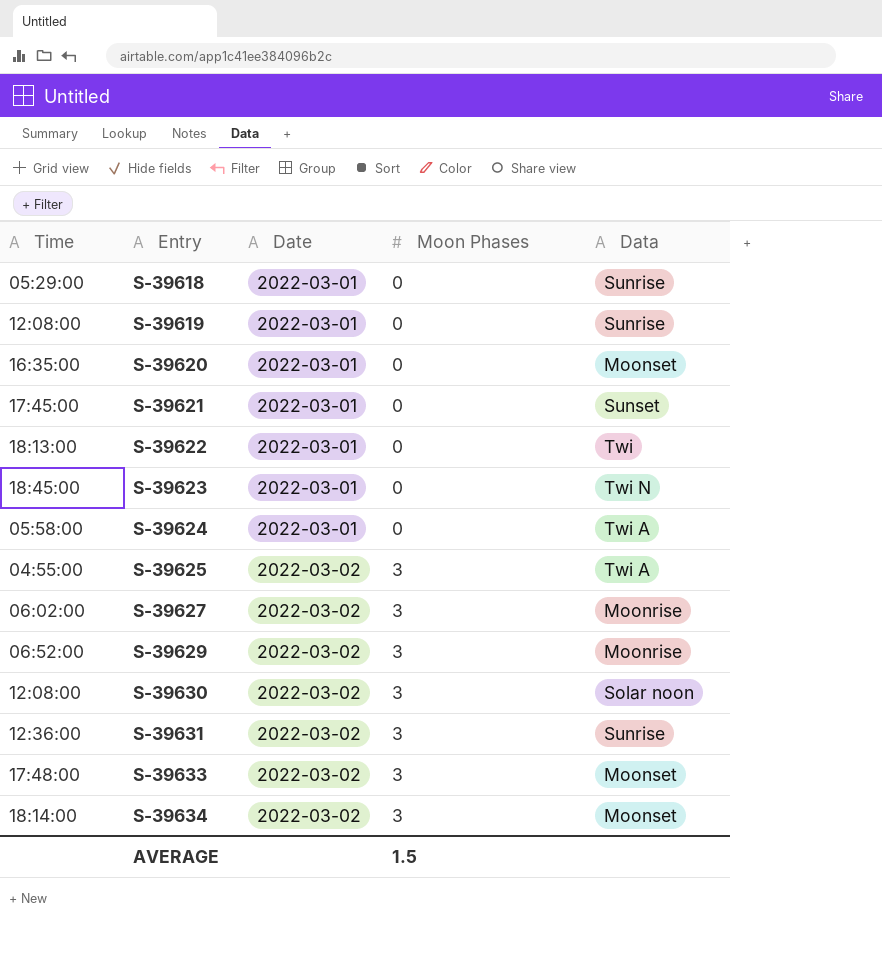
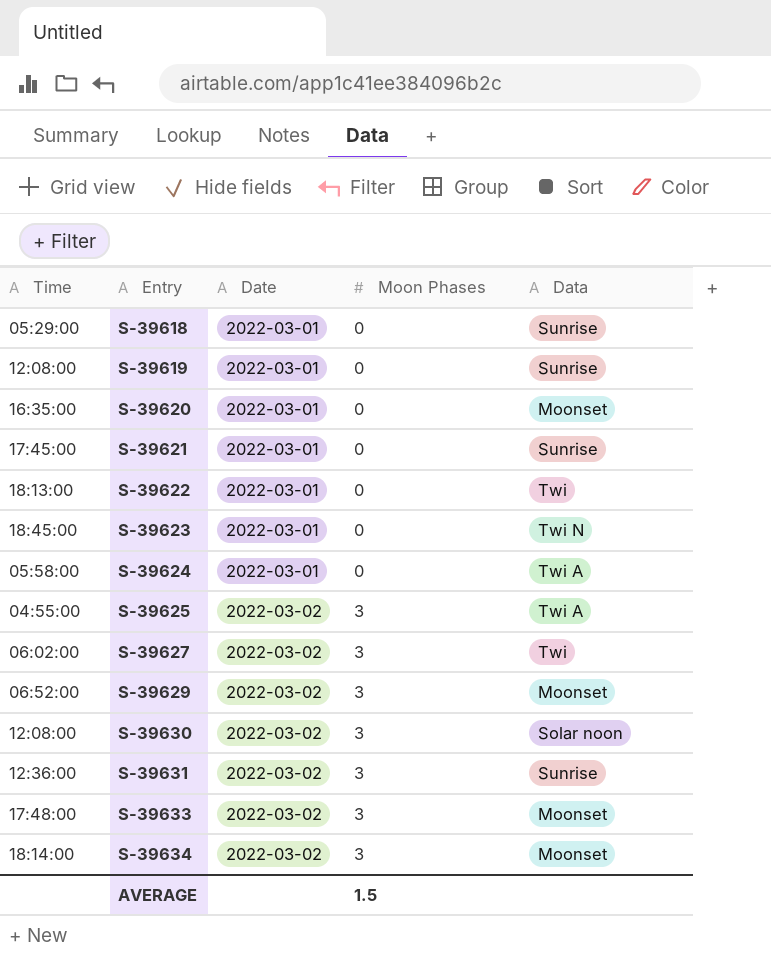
S-39621 | Data: Sunset -> Sunrise
S-39627 | Data: Moonrise -> Twi
S-39629 | Data: Moonrise -> Moonset

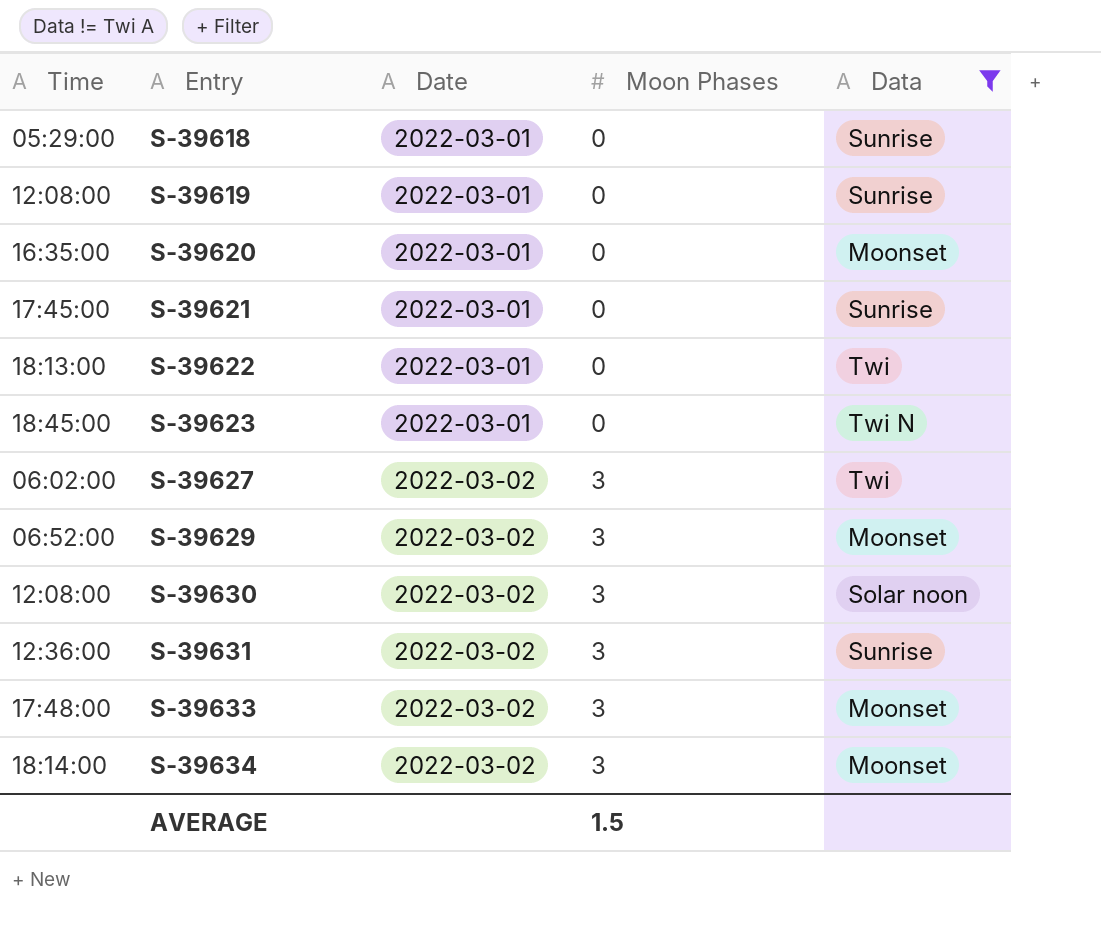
filter: none -> Data != Twi A

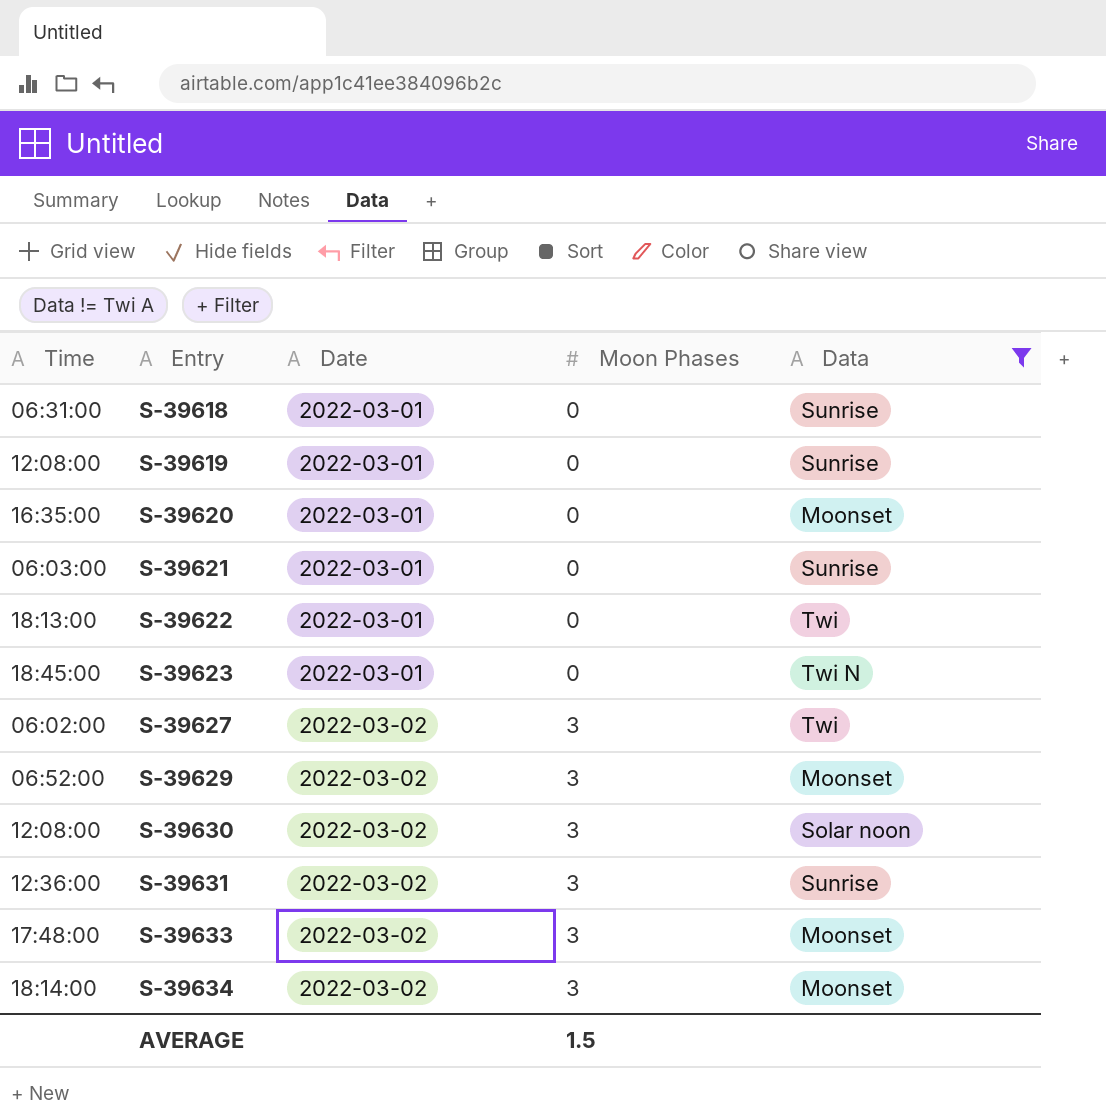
S-39618 | Time: 05:29:00 -> 06:31:00
S-39621 | Time: 17:45:00 -> 06:03:00

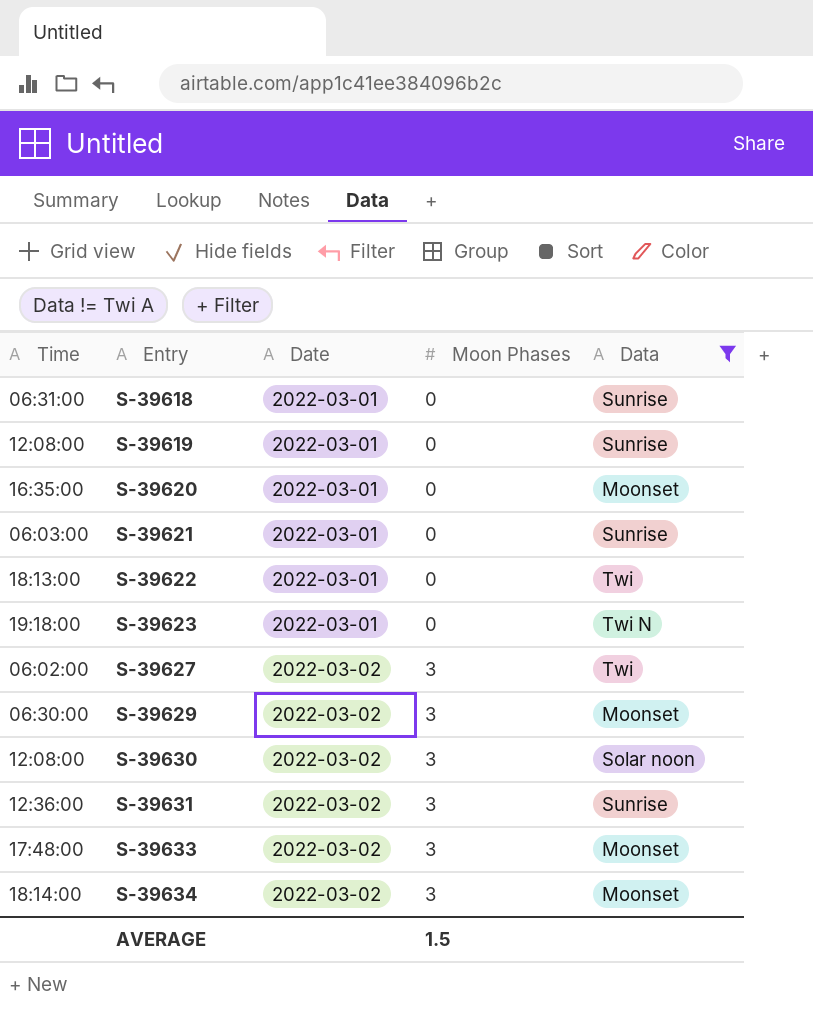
S-39623 | Time: 18:45:00 -> 19:18:00
S-39629 | Time: 06:52:00 -> 06:30:00

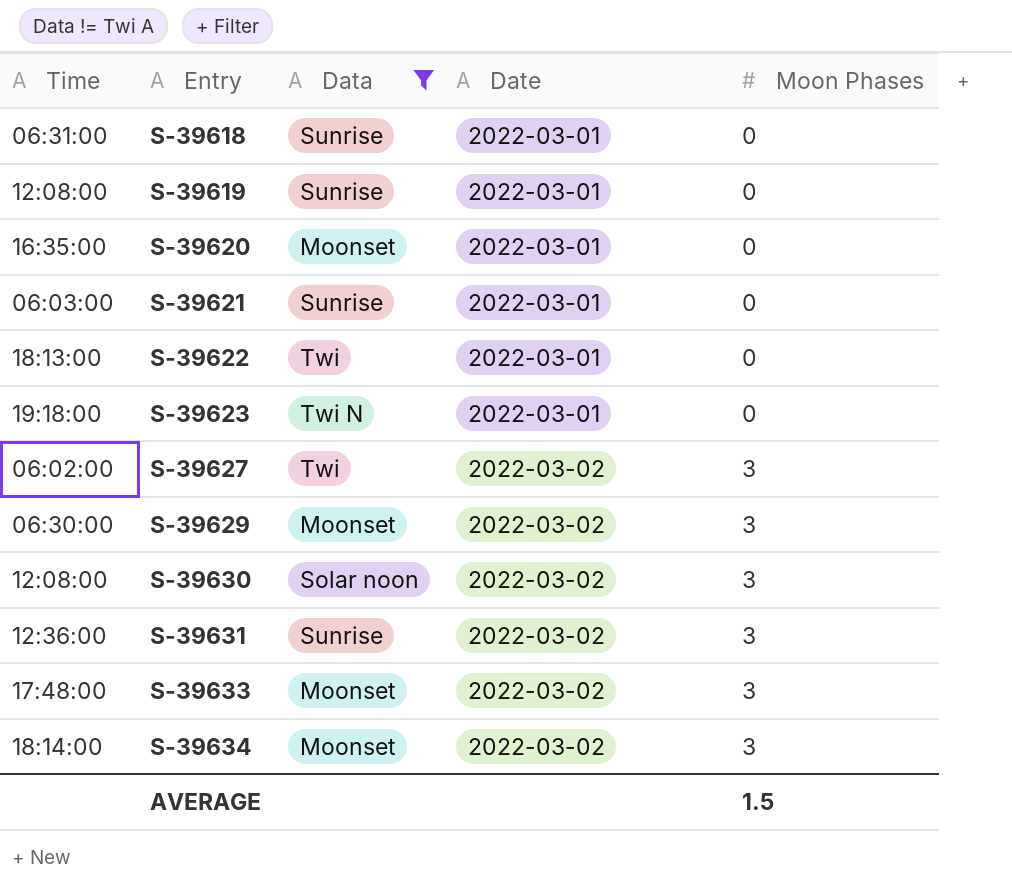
column Data | position: 5 -> 3

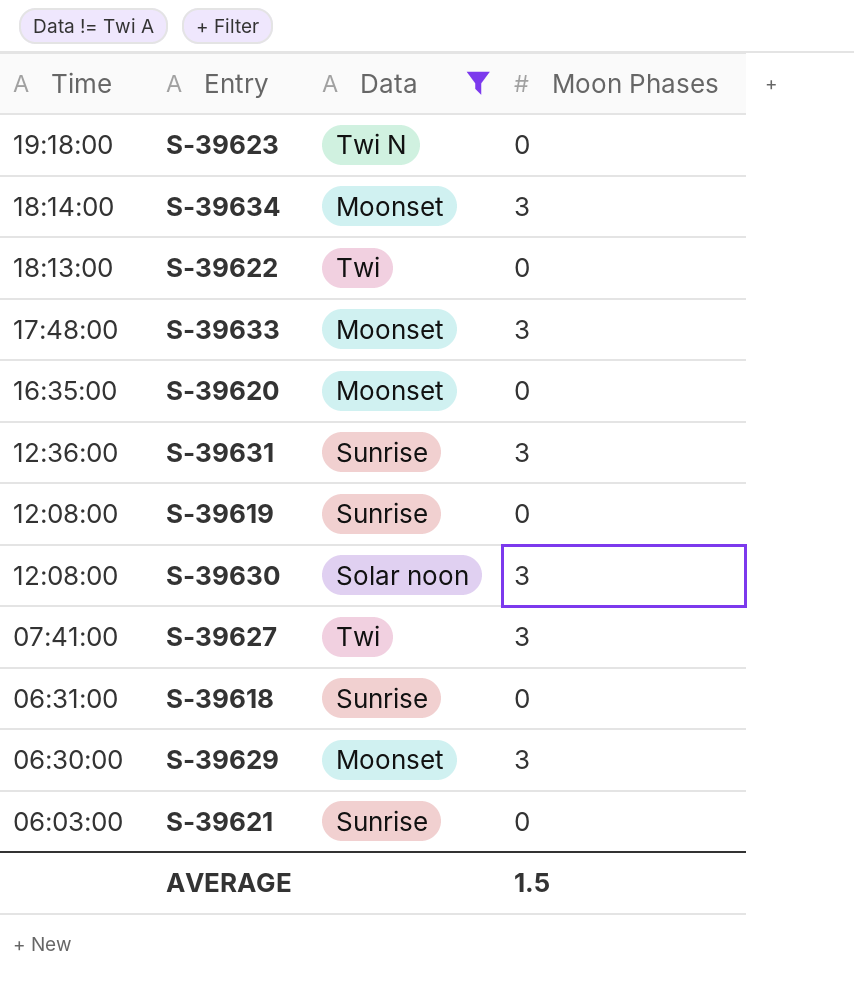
row order: Entry ascending -> Time descending
column Date | position: 4 -> none
S-39627 | Time: 06:02:00 -> 07:41:00

